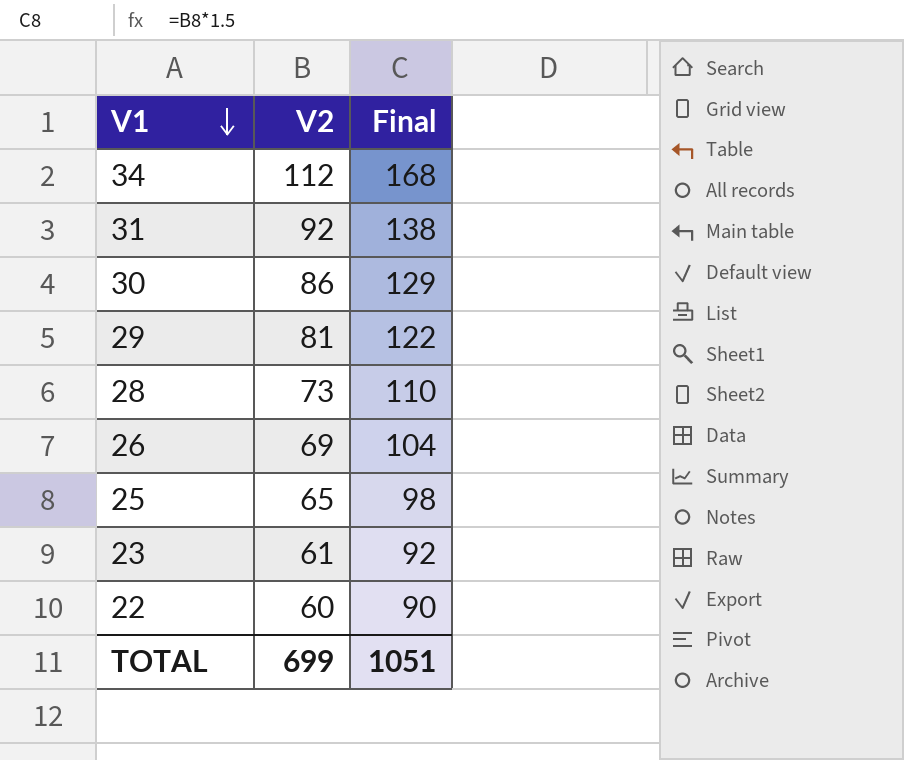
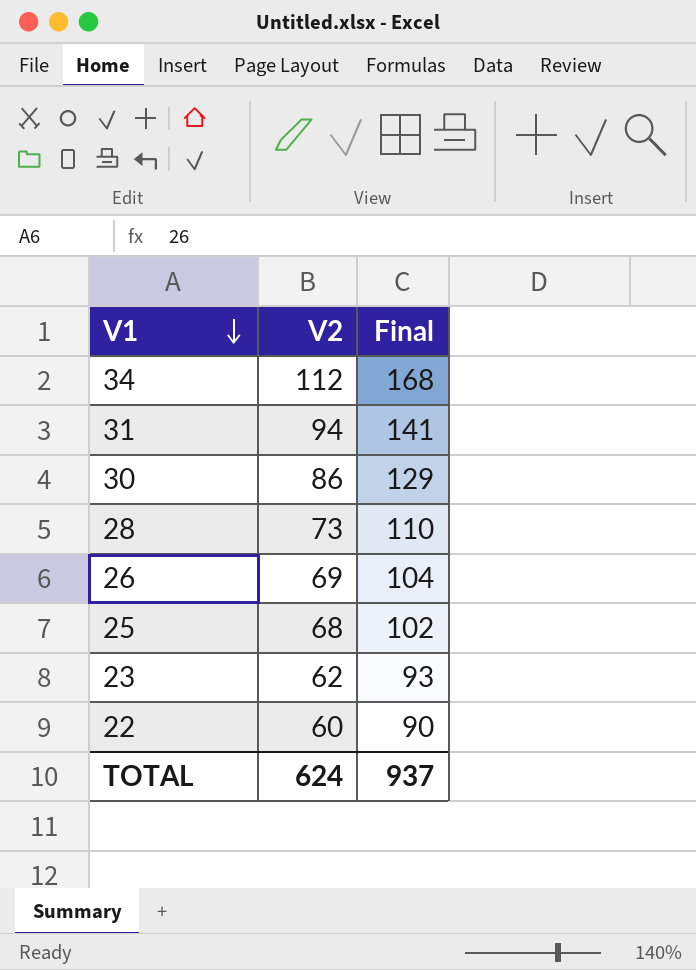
row 29: 81 | 122 -> none
31 | V2: 92 -> 94
31 | Final: 138 -> 141
25 | V2: 65 -> 68
25 | Final: 98 -> 102
23 | V2: 61 -> 62
23 | Final: 92 -> 93
TOTAL | V2: 699 -> 624
TOTAL | Final: 1051 -> 937

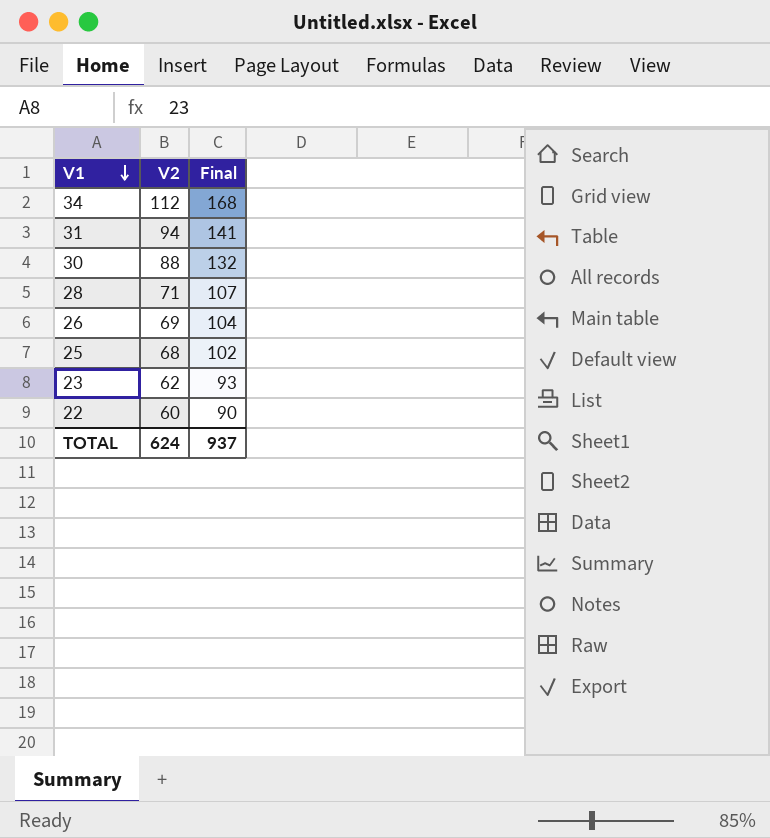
30 | V2: 86 -> 88
30 | Final: 129 -> 132
28 | V2: 73 -> 71
28 | Final: 110 -> 107

